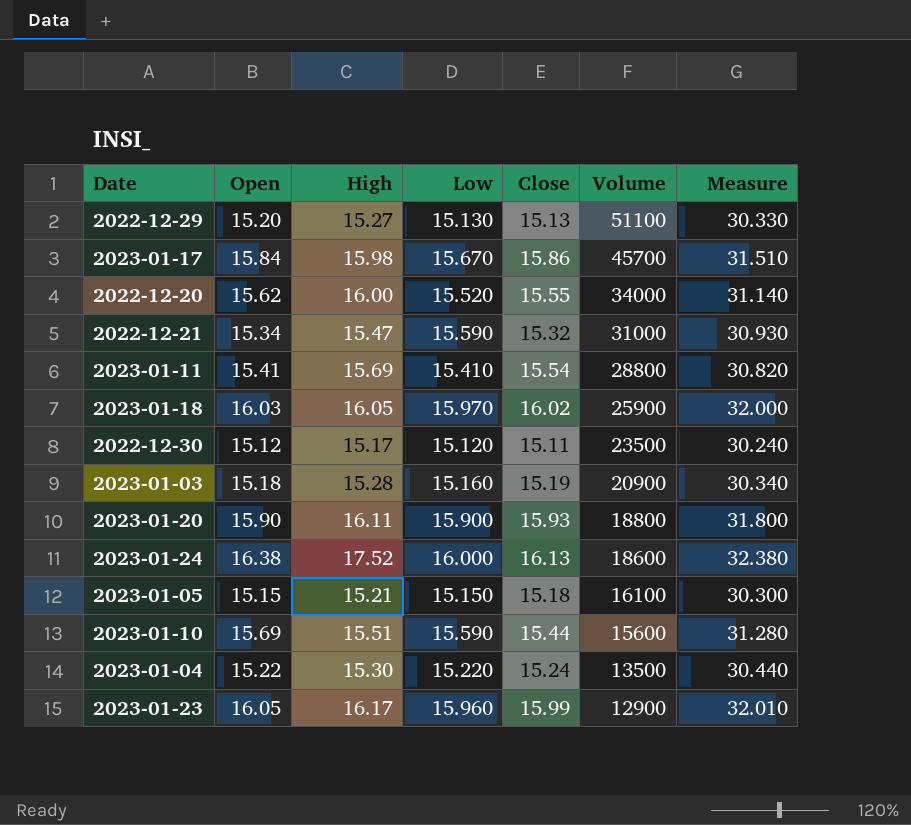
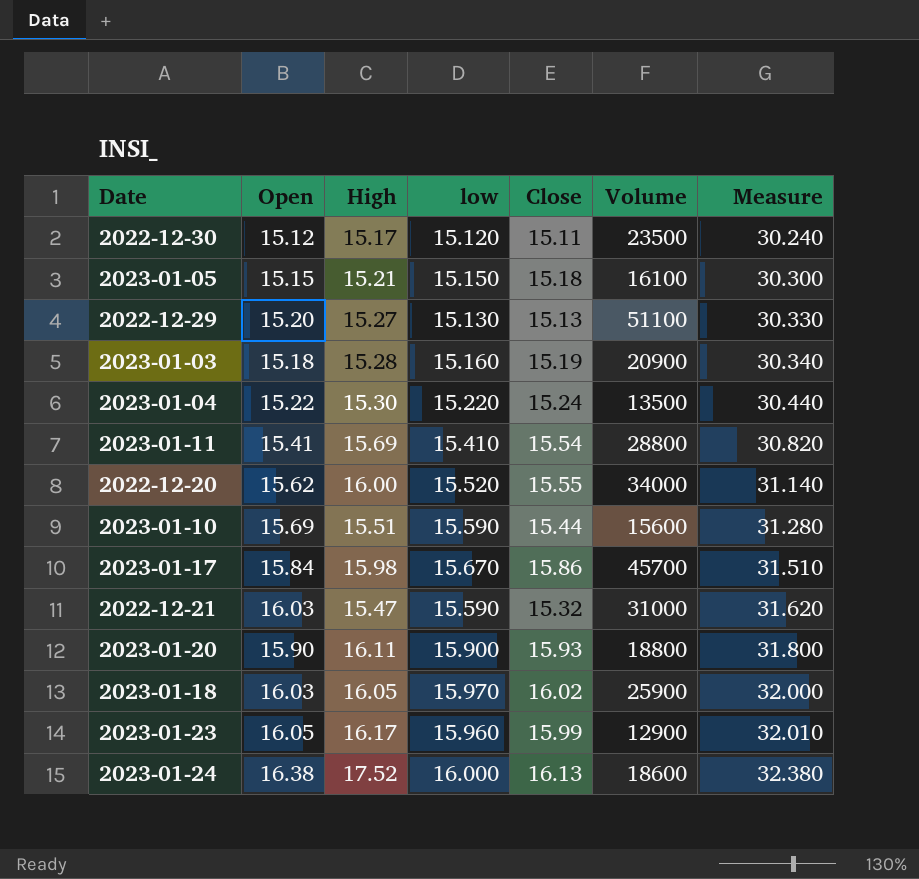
row order: Volume descending -> Measure ascending
column name: Low -> low
2022-12-21 | Open: 15.34 -> 16.03
2022-12-21 | Measure: 30.930 -> 31.620

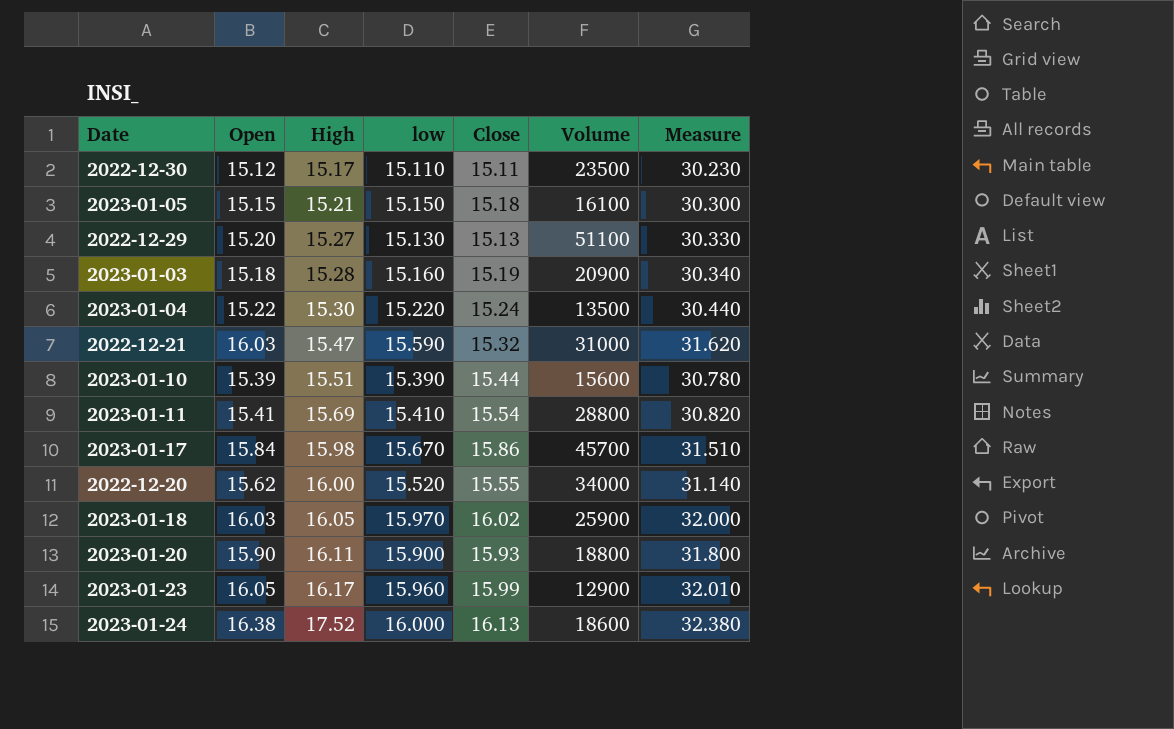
row order: Measure ascending -> High ascending
2022-12-30 | low: 15.120 -> 15.110
2022-12-30 | Measure: 30.240 -> 30.230
2023-01-10 | Open: 15.69 -> 15.39
2023-01-10 | low: 15.590 -> 15.390
2023-01-10 | Measure: 31.280 -> 30.780

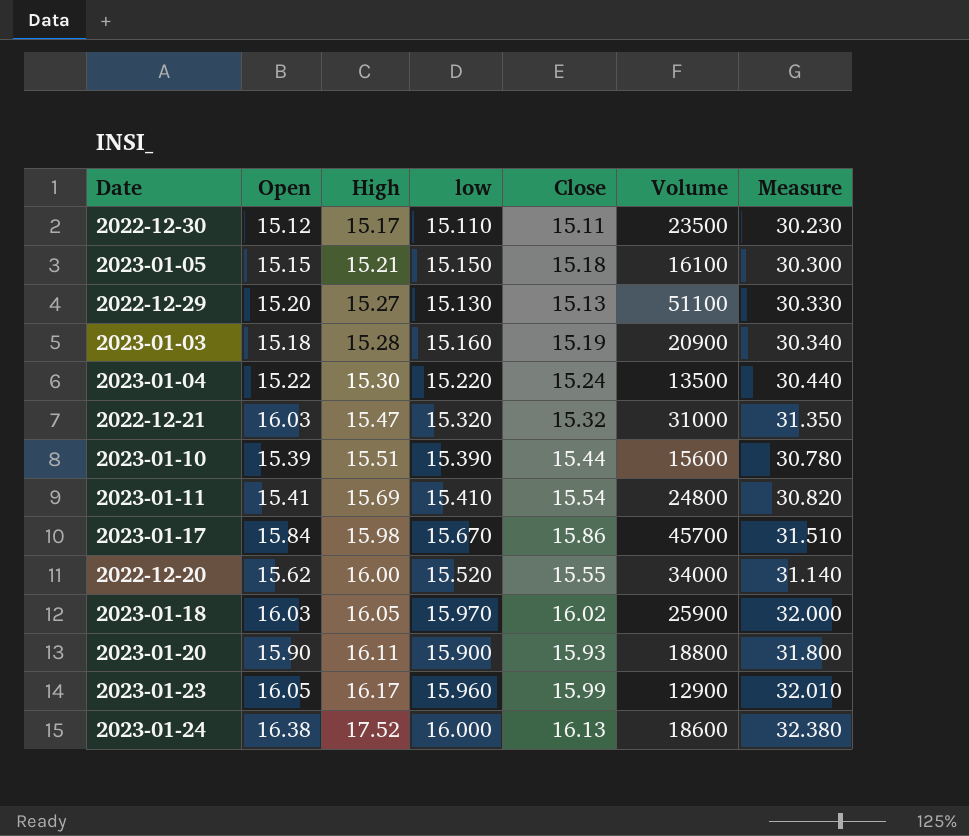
2022-12-21 | low: 15.590 -> 15.320
2022-12-21 | Measure: 31.620 -> 31.350
2023-01-11 | Volume: 28800 -> 24800

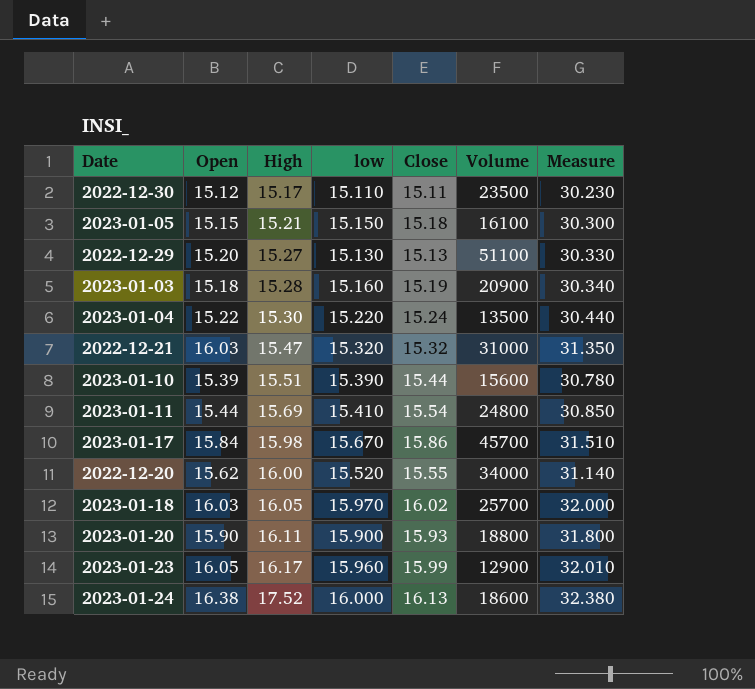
2023-01-11 | Open: 15.41 -> 15.44
2023-01-11 | Measure: 30.820 -> 30.850
2023-01-18 | Volume: 25900 -> 25700

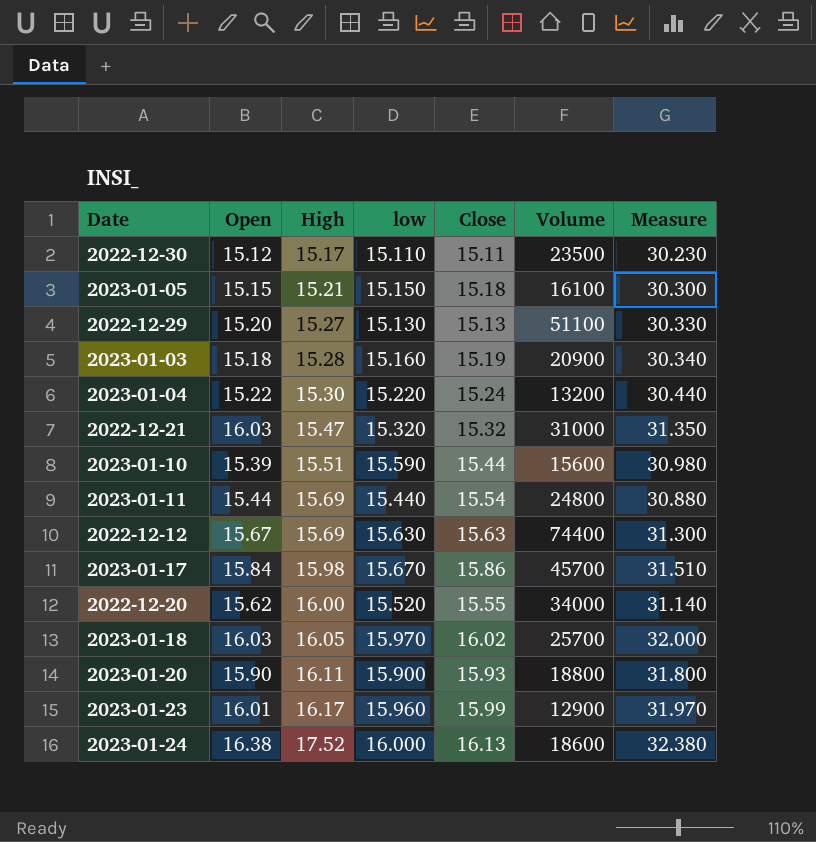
2023-01-04 | Volume: 13500 -> 13200
2023-01-10 | low: 15.390 -> 15.590
2023-01-10 | Measure: 30.780 -> 30.980
2023-01-11 | low: 15.410 -> 15.440
2023-01-11 | Measure: 30.850 -> 30.880
row 2022-12-12: none -> 15.67 | 15.69 | 15.630 | 15.63 | 74400 | 31.300
2023-01-23 | Open: 16.05 -> 16.01
2023-01-23 | Measure: 32.010 -> 31.970

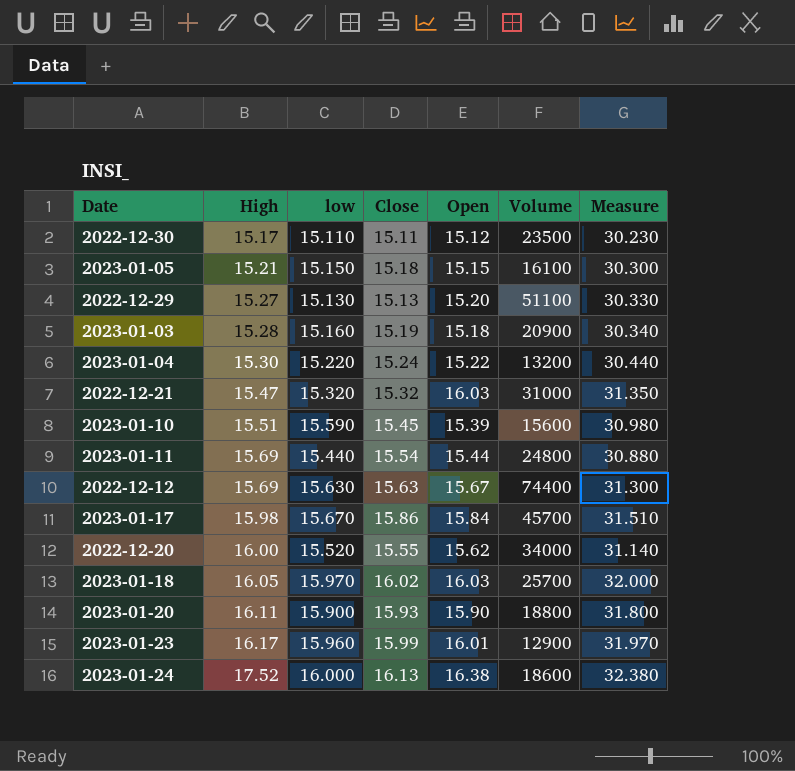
column Open | position: 2 -> 5
2023-01-10 | Close: 15.44 -> 15.45

